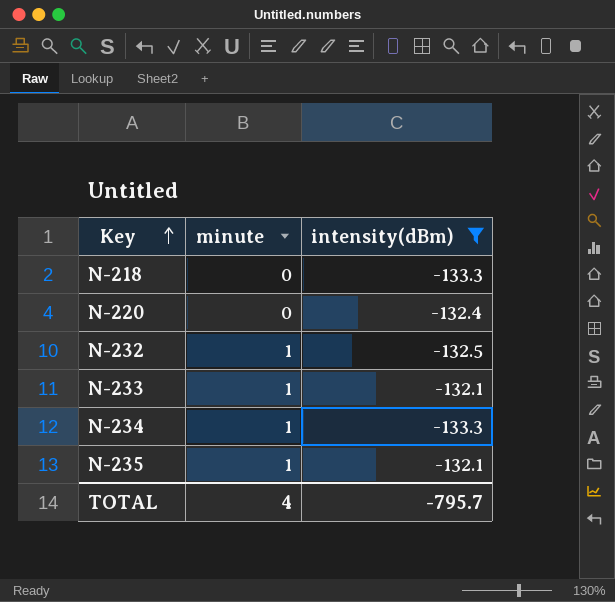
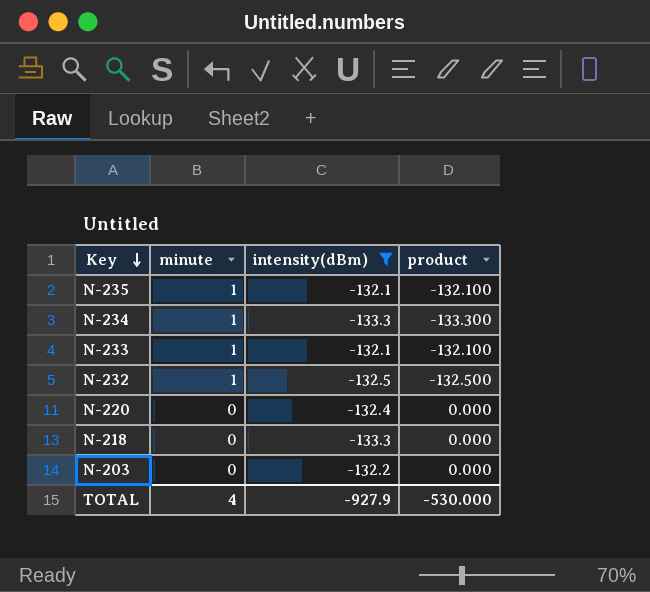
row order: Key ascending -> Key descending
column product | formula: none -> [minute] * [intensity(dBm)]
row N-203: none -> 0 | -132.2 | 0.000
TOTAL | intensity(dBm): -795.7 -> -927.9

